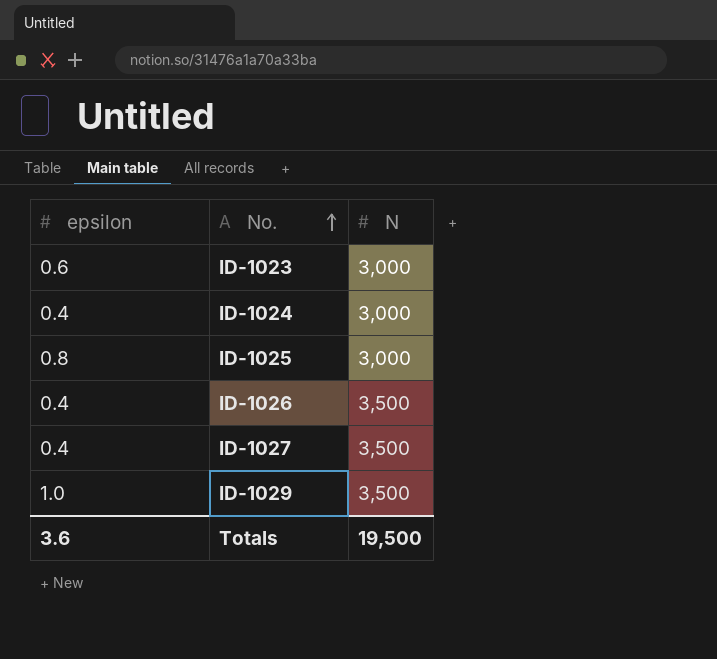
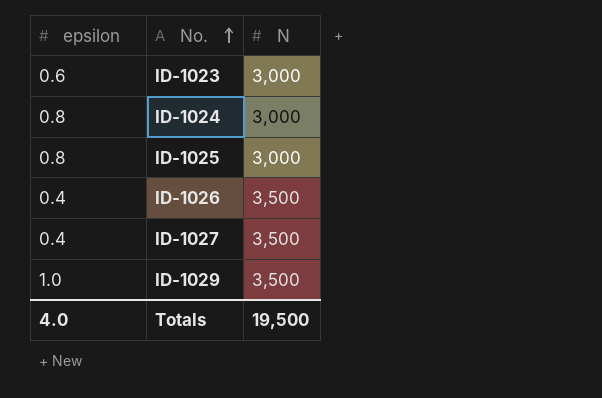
ID-1024 | epsilon: 0.4 -> 0.8
Totals | epsilon: 3.6 -> 4.0

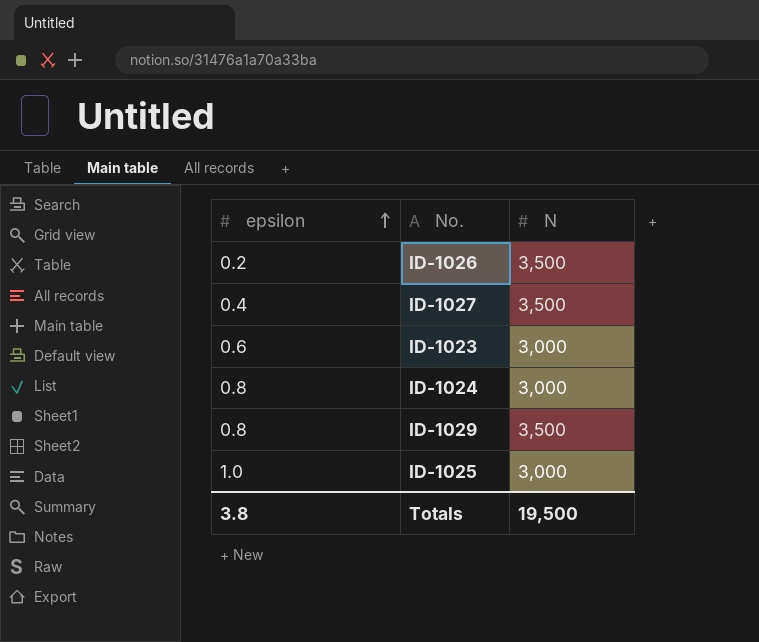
row order: No. ascending -> epsilon ascending
ID-1026 | epsilon: 0.4 -> 0.2
ID-1029 | epsilon: 1.0 -> 0.8
ID-1025 | epsilon: 0.8 -> 1.0
Totals | epsilon: 4.0 -> 3.8

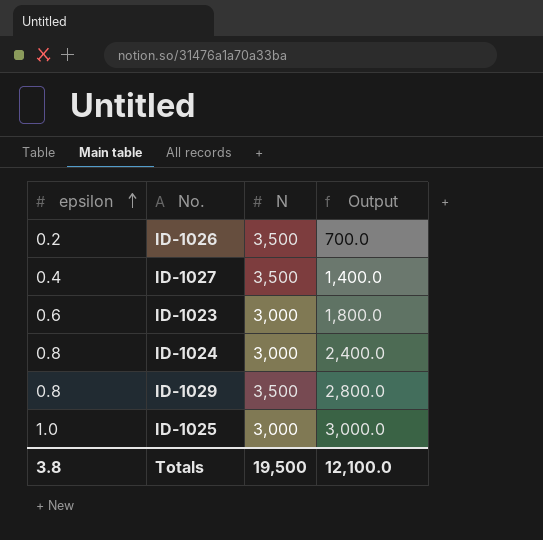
column Output | formula: none -> [epsilon] * [N]

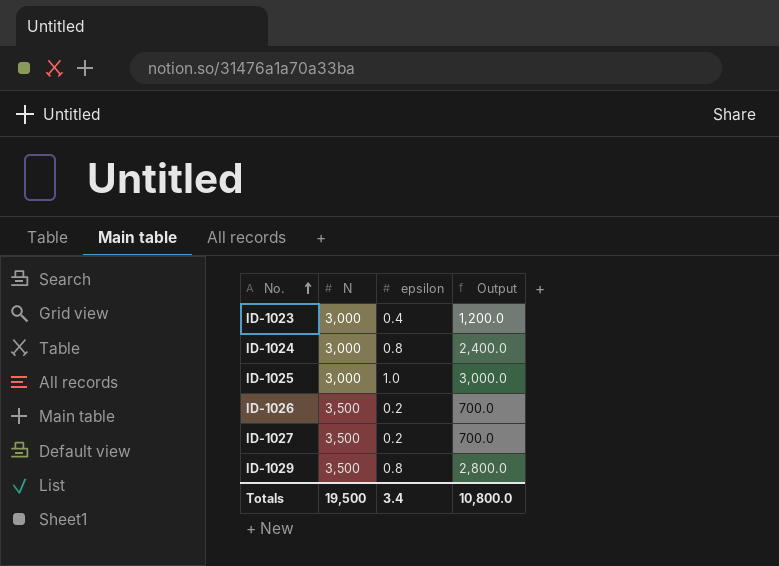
row order: epsilon ascending -> No. ascending
column epsilon | position: 1 -> 3
ID-1023 | epsilon: 0.6 -> 0.4
ID-1023 | Output: 1,800.0 -> 1,200.0
ID-1027 | epsilon: 0.4 -> 0.2
ID-1027 | Output: 1,400.0 -> 700.0
Totals | epsilon: 3.8 -> 3.4
Totals | Output: 12,100.0 -> 10,800.0

